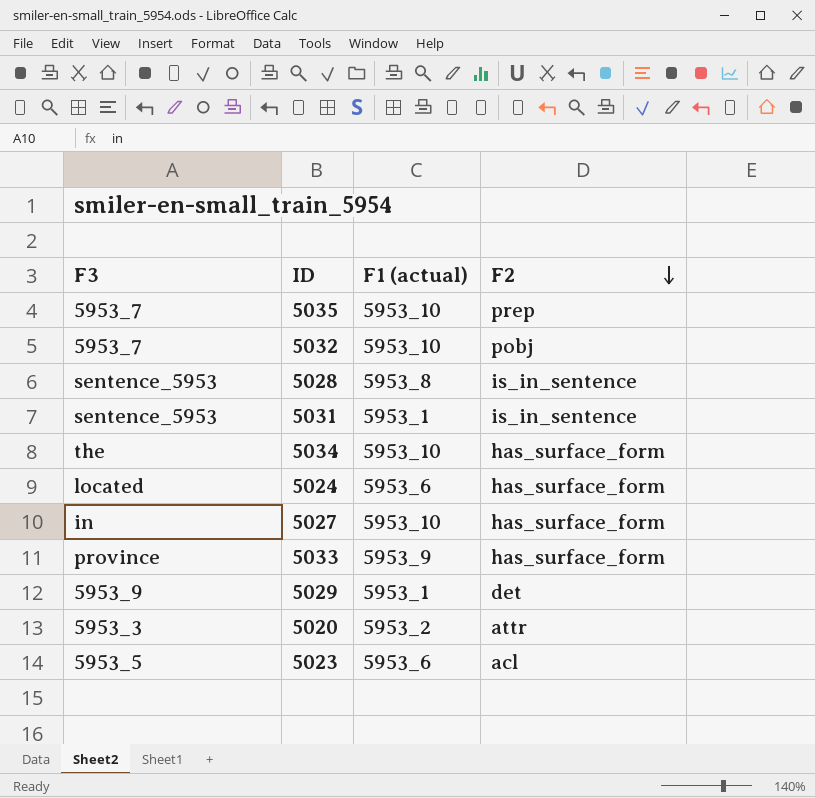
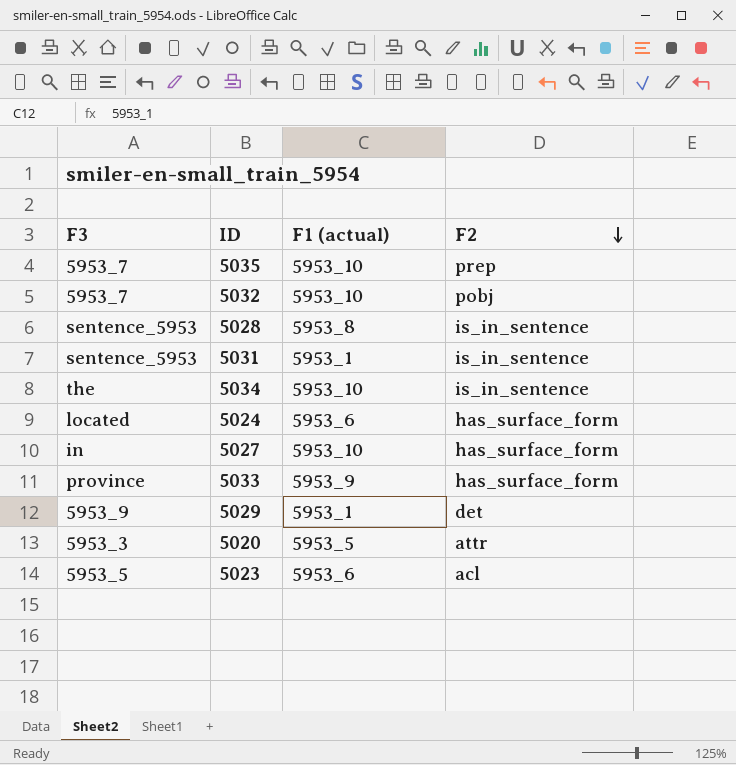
5034 | F2: has_surface_form -> is_in_sentence
5020 | F1 (actual): 5953_2 -> 5953_5

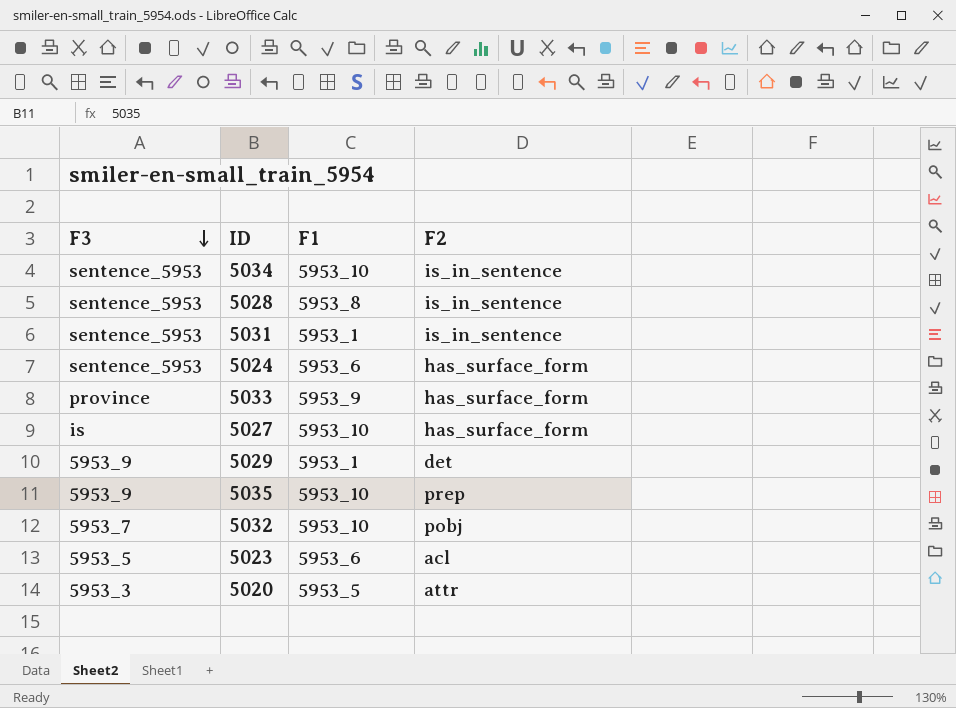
row order: F2 descending -> F3 descending
column name: F1 (actual) -> F1
5034 | F3: the -> sentence_5953
5024 | F3: located -> sentence_5953
5027 | F3: in -> is
5035 | F3: 5953_7 -> 5953_9

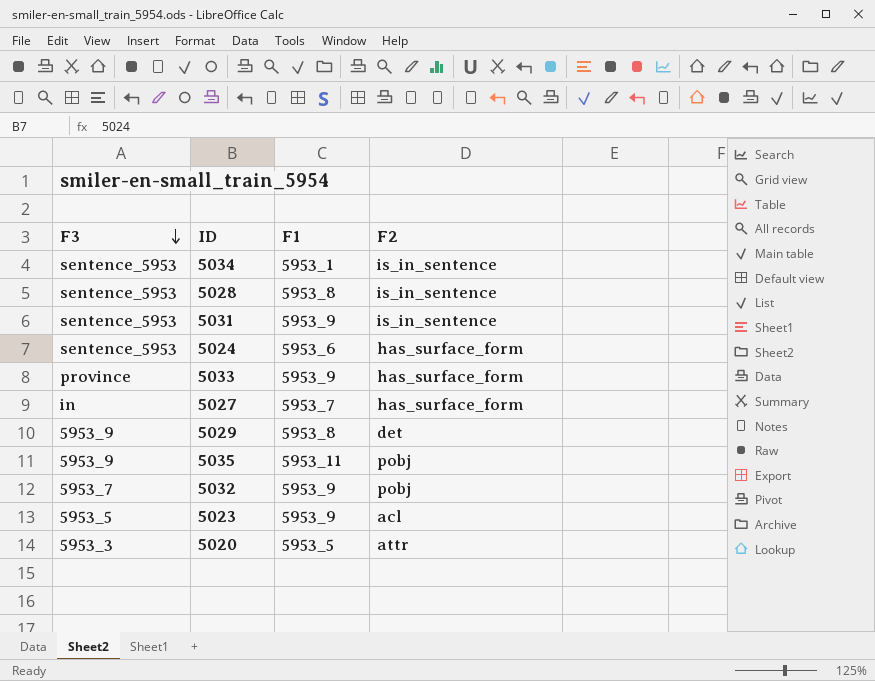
5034 | F1: 5953_10 -> 5953_1
5031 | F1: 5953_1 -> 5953_9
5027 | F3: is -> in
5027 | F1: 5953_10 -> 5953_7
5029 | F1: 5953_1 -> 5953_8
5035 | F1: 5953_10 -> 5953_11
5035 | F2: prep -> pobj
5032 | F1: 5953_10 -> 5953_9
5023 | F1: 5953_6 -> 5953_9

